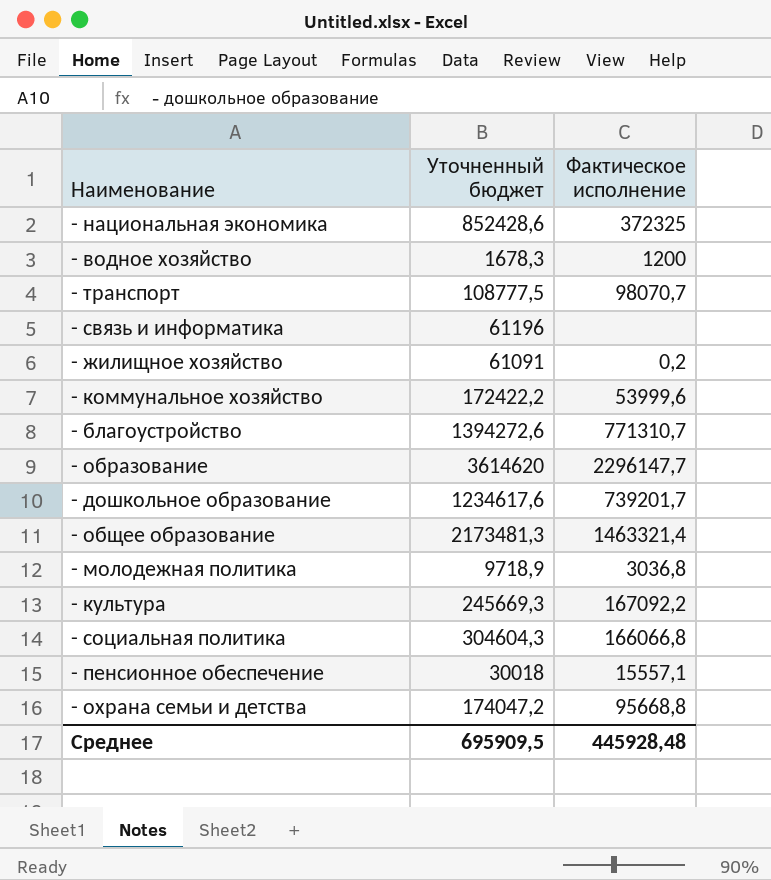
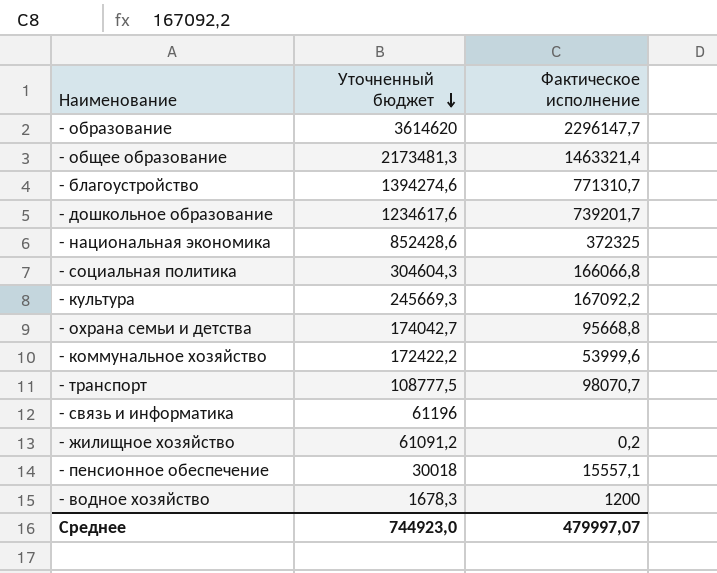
row order: none -> Уточненный бюджет descending
row - молодежная политика: 9718,9 | 3036,8 -> none
- благоустройство | Уточненный бюджет: 1394272,6 -> 1394274,6
- охрана семьи и детства | Уточненный бюджет: 174047,2 -> 174042,7
- жилищное хозяйство | Уточненный бюджет: 61091 -> 61091,2
Среднее | Уточненный бюджет: 695909,5 -> 744923,0
Среднее | Фактическое исполнение: 445928,48 -> 479997,07

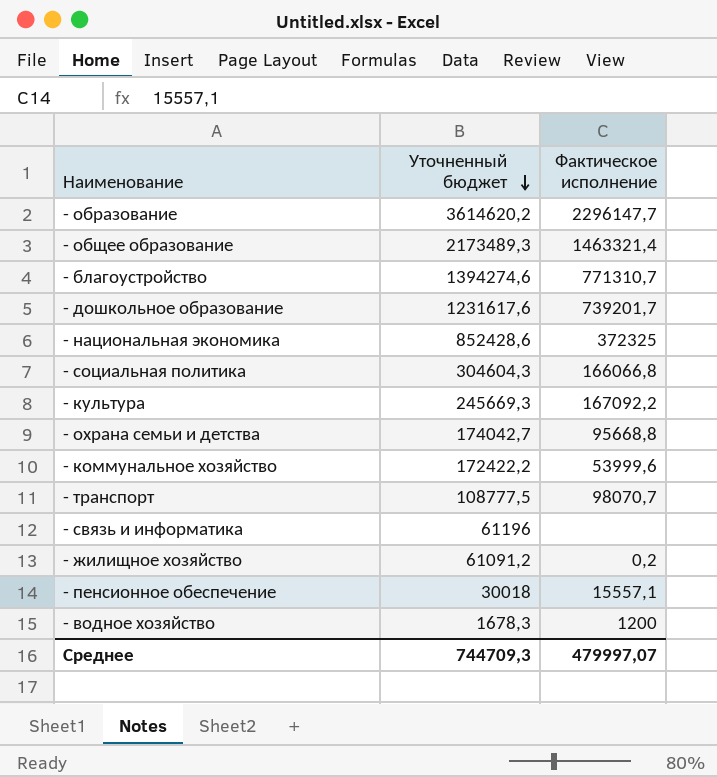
- образование | Уточненный бюджет: 3614620 -> 3614620,2
- общее образование | Уточненный бюджет: 2173481,3 -> 2173489,3
- дошкольное образование | Уточненный бюджет: 1234617,6 -> 1231617,6
Среднее | Уточненный бюджет: 744923,0 -> 744709,3

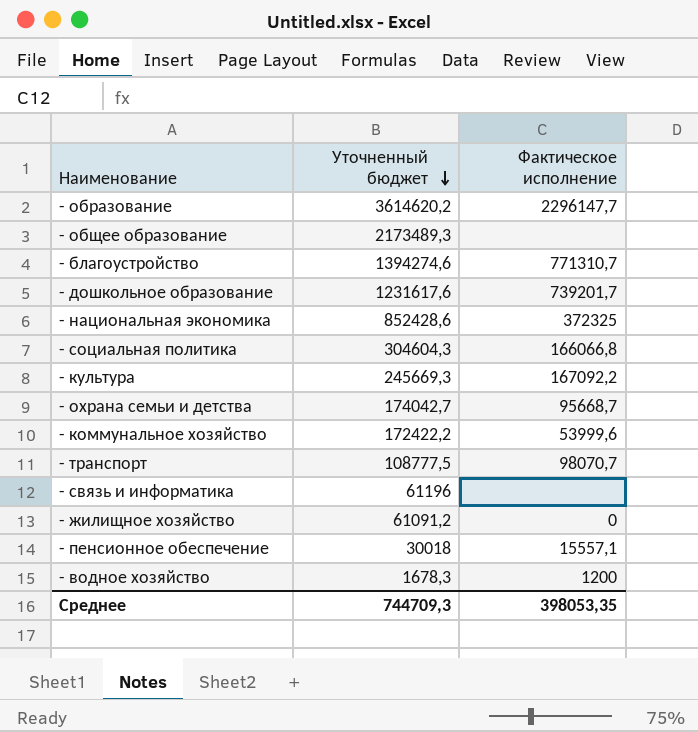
- общее образование | Фактическое исполнение: 1463321,4 -> none
- охрана семьи и детства | Фактическое исполнение: 95668,8 -> 95668,7
- жилищное хозяйство | Фактическое исполнение: 0,2 -> 0
Среднее | Фактическое исполнение: 479997,07 -> 398053,35

